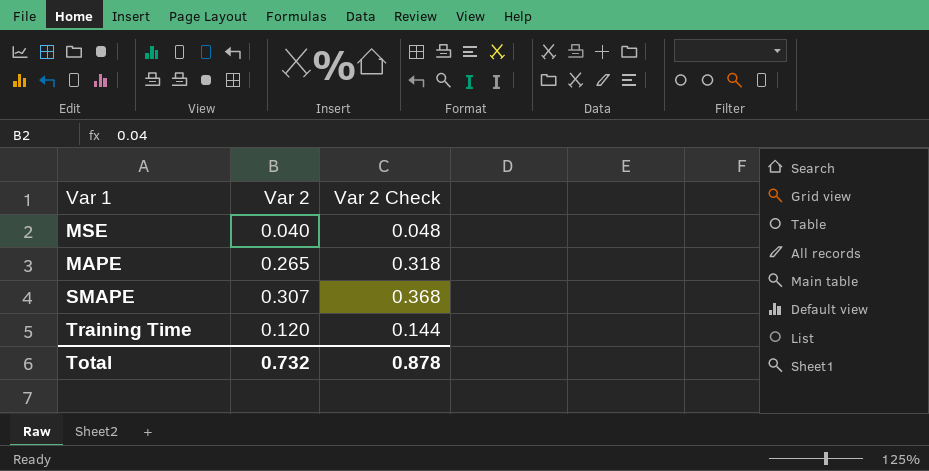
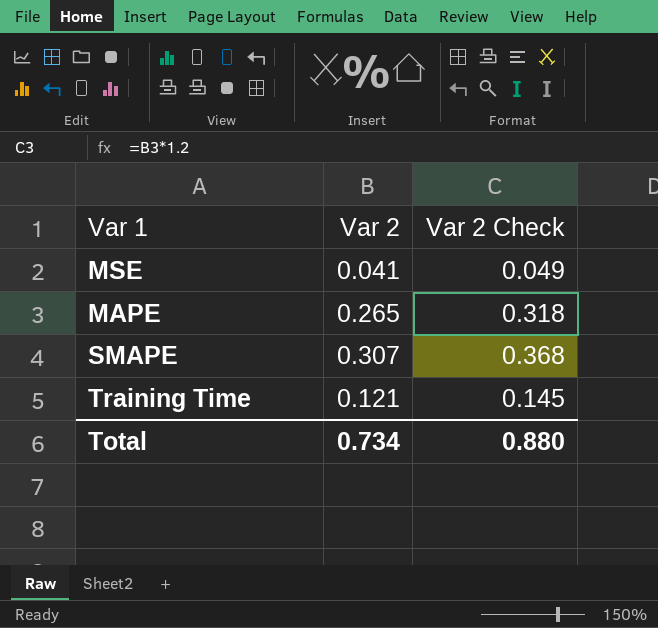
MSE | Var 2: 0.040 -> 0.041
MSE | Var 2 Check: 0.048 -> 0.049
Training Time | Var 2: 0.120 -> 0.121
Training Time | Var 2 Check: 0.144 -> 0.145
Total | Var 2: 0.732 -> 0.734
Total | Var 2 Check: 0.878 -> 0.880

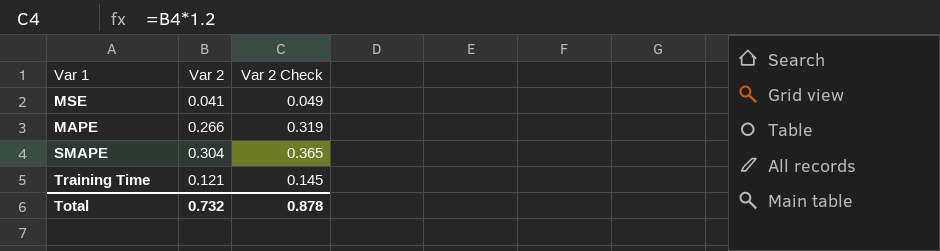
MAPE | Var 2: 0.265 -> 0.266
MAPE | Var 2 Check: 0.318 -> 0.319
SMAPE | Var 2: 0.307 -> 0.304
SMAPE | Var 2 Check: 0.368 -> 0.365
Total | Var 2: 0.734 -> 0.732
Total | Var 2 Check: 0.880 -> 0.878

